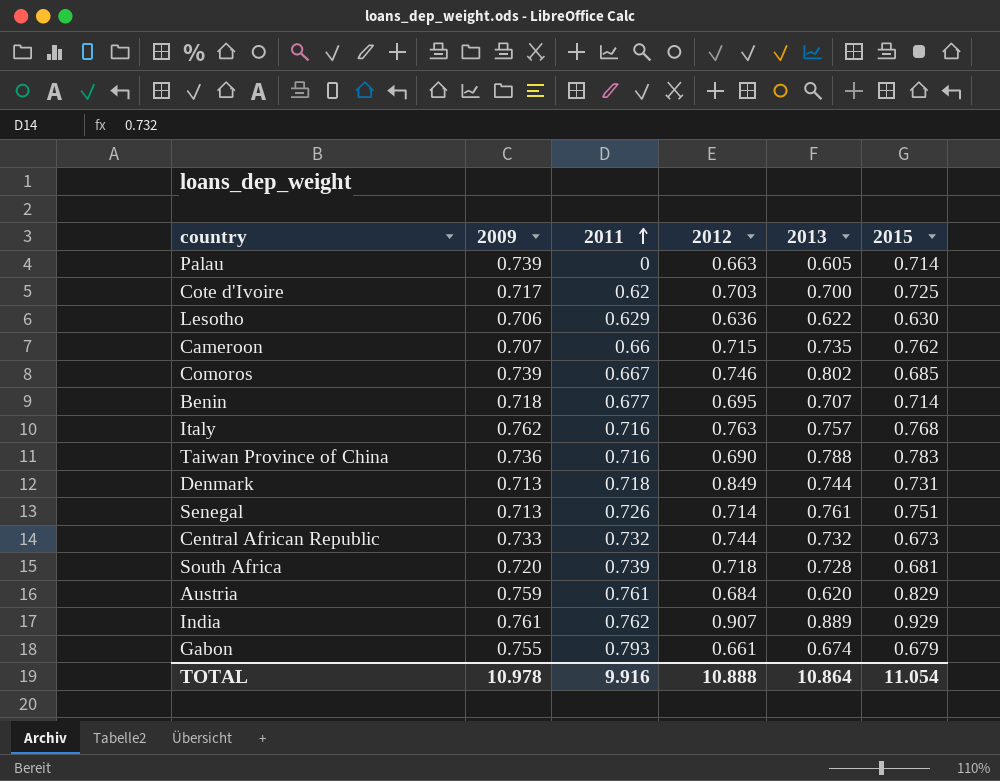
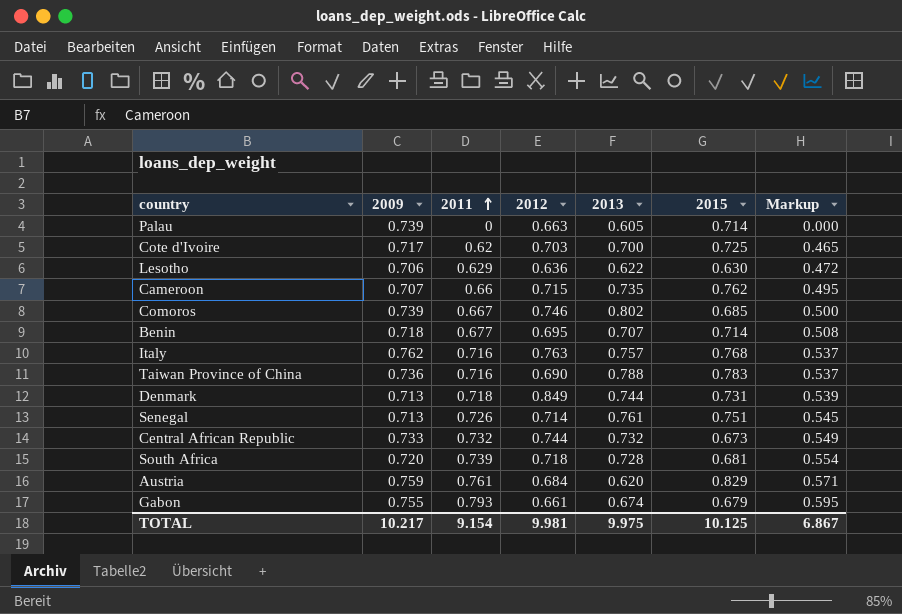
column Markup | formula: none -> [2011] * 0.75
row India: 0.761 | 0.762 | 0.907 | 0.889 | 0.929 -> none
TOTAL | 2009: 10.978 -> 10.217
TOTAL | 2011: 9.916 -> 9.154
TOTAL | 2012: 10.888 -> 9.981
TOTAL | 2013: 10.864 -> 9.975
TOTAL | 2015: 11.054 -> 10.125

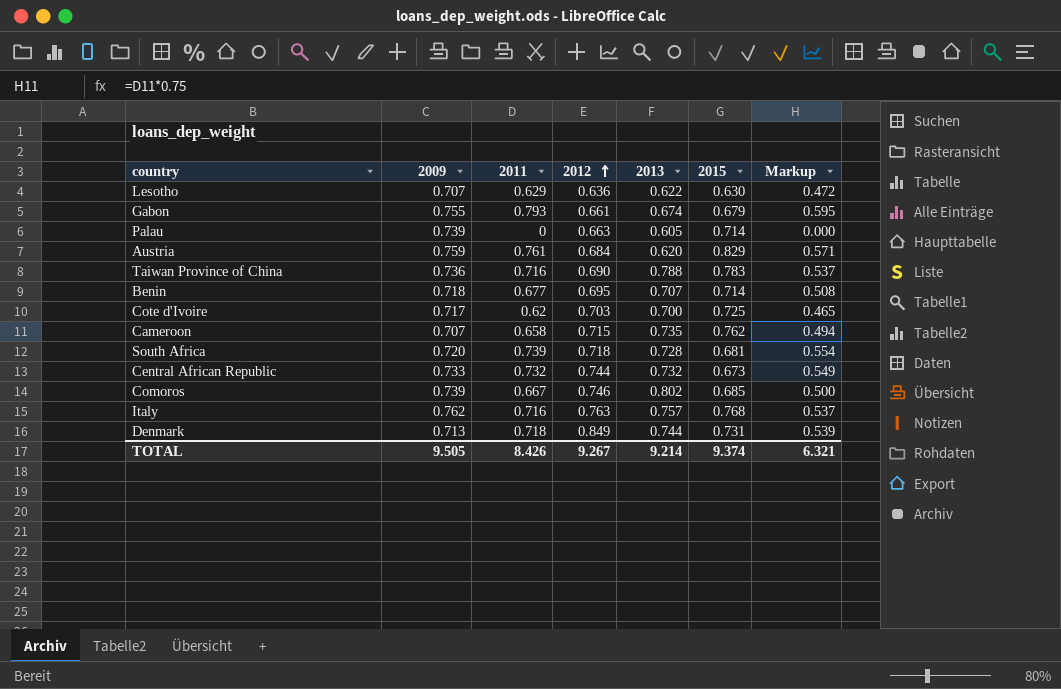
row order: 2011 ascending -> 2012 ascending
row Senegal: 0.713 | 0.726 | 0.714 | 0.761 | 0.751 | 0.545 -> none
Lesotho | 2009: 0.706 -> 0.707
Cameroon | 2011: 0.66 -> 0.658
Cameroon | Markup: 0.495 -> 0.494
TOTAL | 2009: 10.217 -> 9.505
TOTAL | 2011: 9.154 -> 8.426
TOTAL | 2012: 9.981 -> 9.267
TOTAL | 2013: 9.975 -> 9.214
TOTAL | 2015: 10.125 -> 9.374
TOTAL | Markup: 6.867 -> 6.321

